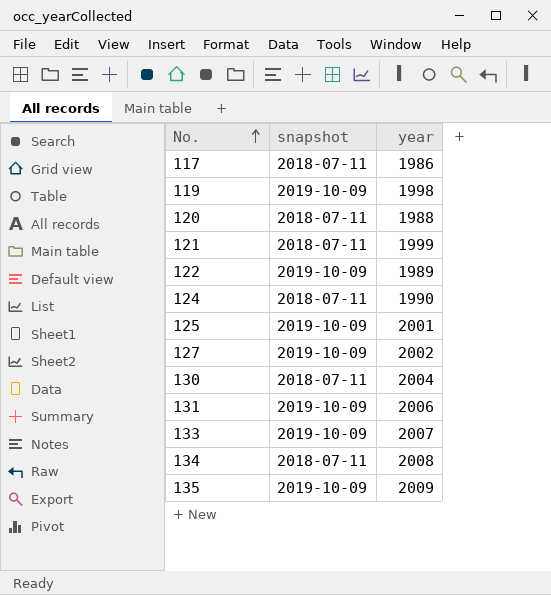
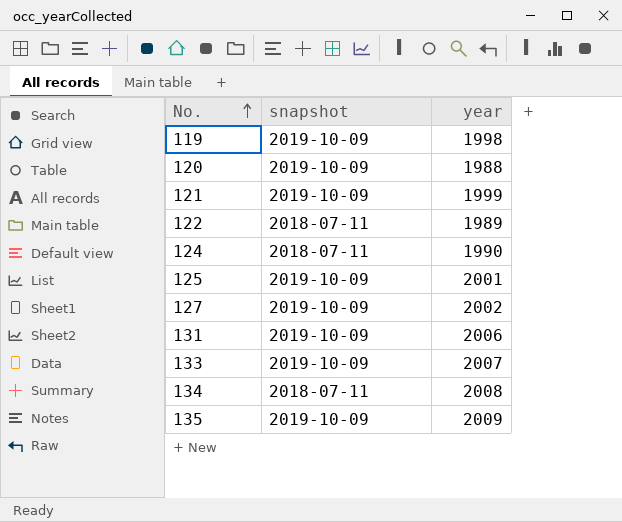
row 117: 2018-07-11 | 1986 -> none
row 130: 2018-07-11 | 2004 -> none
120 | snapshot: 2018-07-11 -> 2019-10-09
121 | snapshot: 2018-07-11 -> 2019-10-09
122 | snapshot: 2019-10-09 -> 2018-07-11

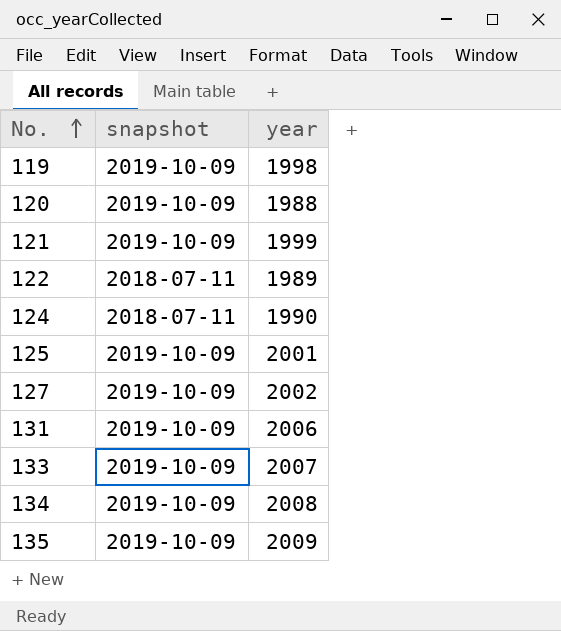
134 | snapshot: 2018-07-11 -> 2019-10-09

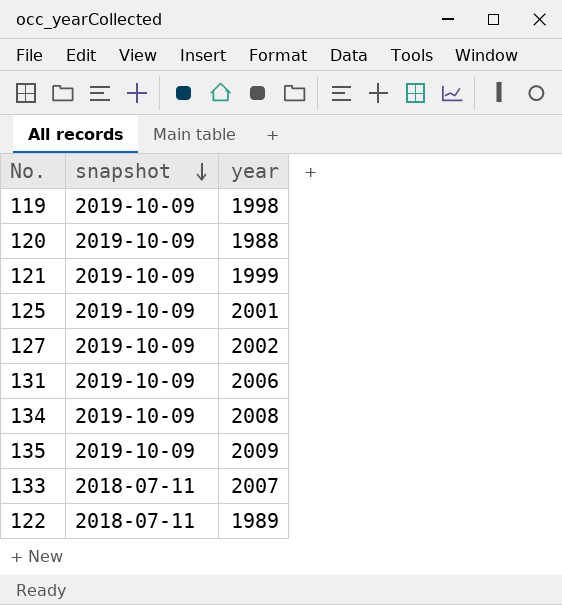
row order: No. ascending -> snapshot descending
row 124: 2018-07-11 | 1990 -> none
133 | snapshot: 2019-10-09 -> 2018-07-11

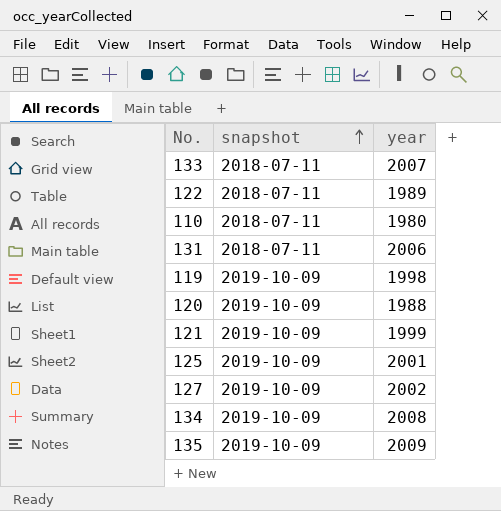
row order: snapshot descending -> snapshot ascending
row 110: none -> 2018-07-11 | 1980
131 | snapshot: 2019-10-09 -> 2018-07-11

